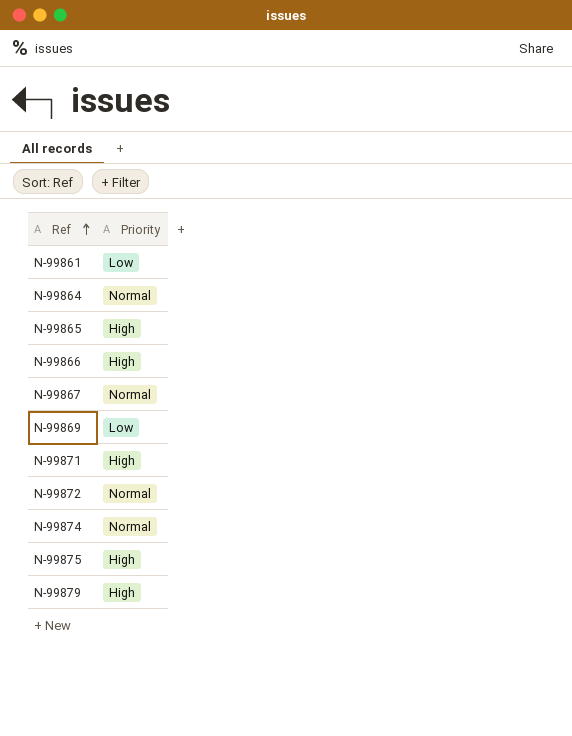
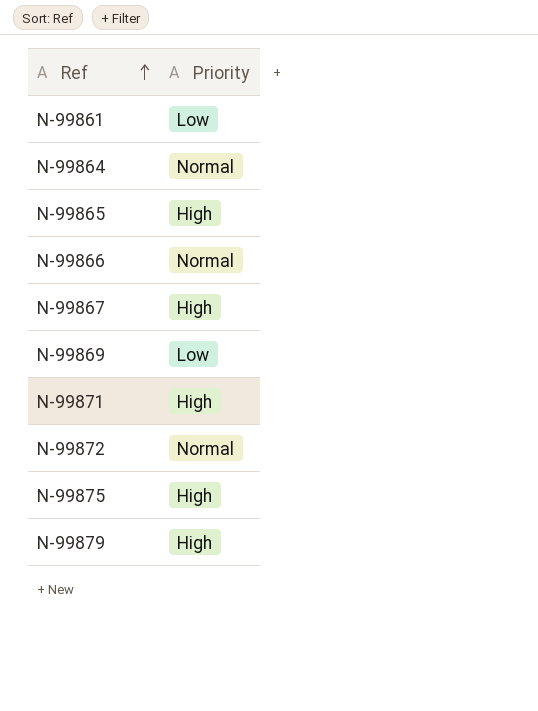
row N-99874: Normal -> none
N-99866 | Priority: High -> Normal
N-99867 | Priority: Normal -> High

